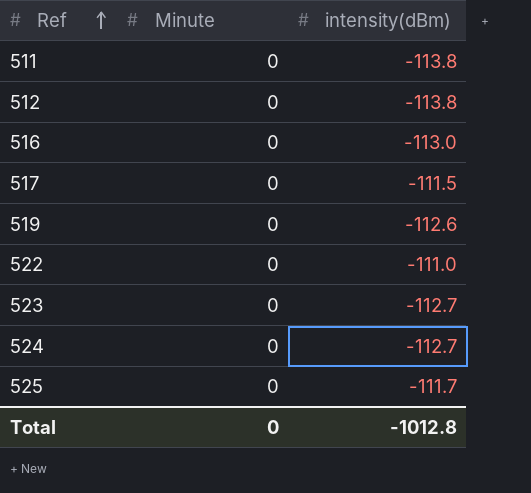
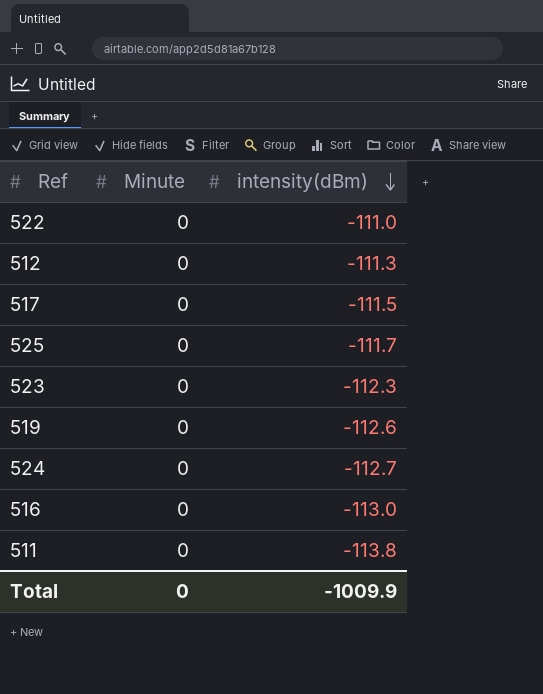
row order: Ref ascending -> intensity(dBm) descending
512 | intensity(dBm): -113.8 -> -111.3
523 | intensity(dBm): -112.7 -> -112.3
Total | intensity(dBm): -1012.8 -> -1009.9

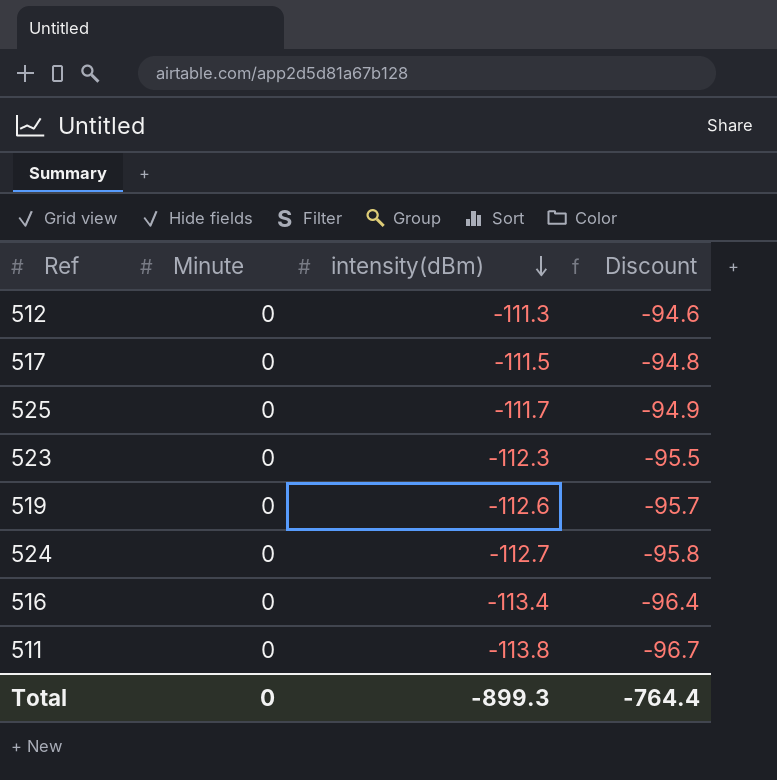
column Discount | formula: none -> [intensity(dBm)] * 0.85
row 522: 0 | -111.0 -> none
516 | intensity(dBm): -113.0 -> -113.4
Total | intensity(dBm): -1009.9 -> -899.3

